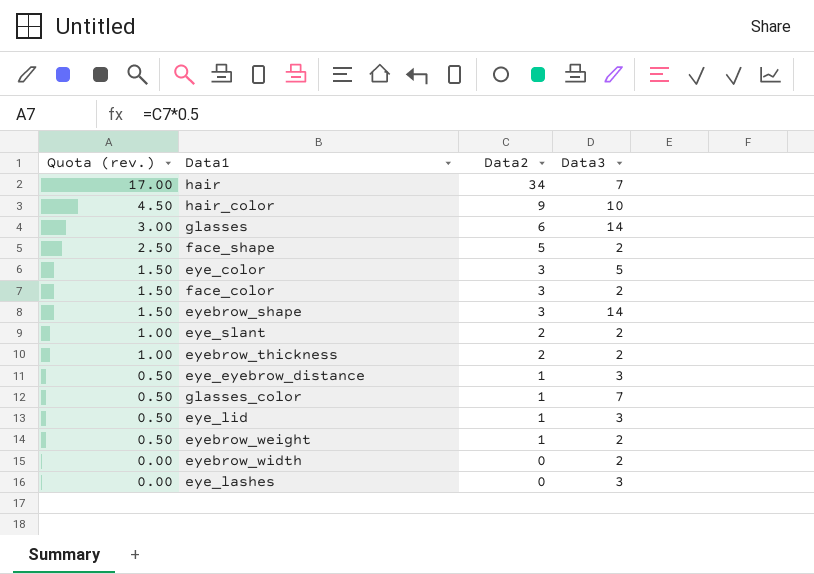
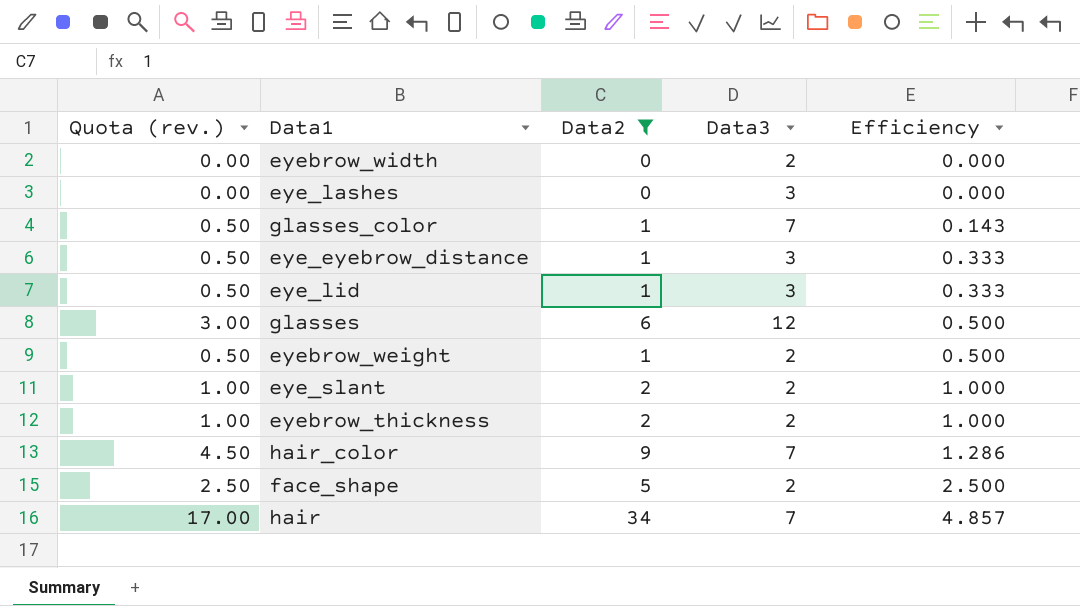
filter: none -> Data2 != 3
row order: Quota (rev.) descending -> Efficiency ascending
column Efficiency | formula: none -> [Data2] / [Data3]
glasses | Data3: 14 -> 12
hair_color | Data3: 10 -> 7

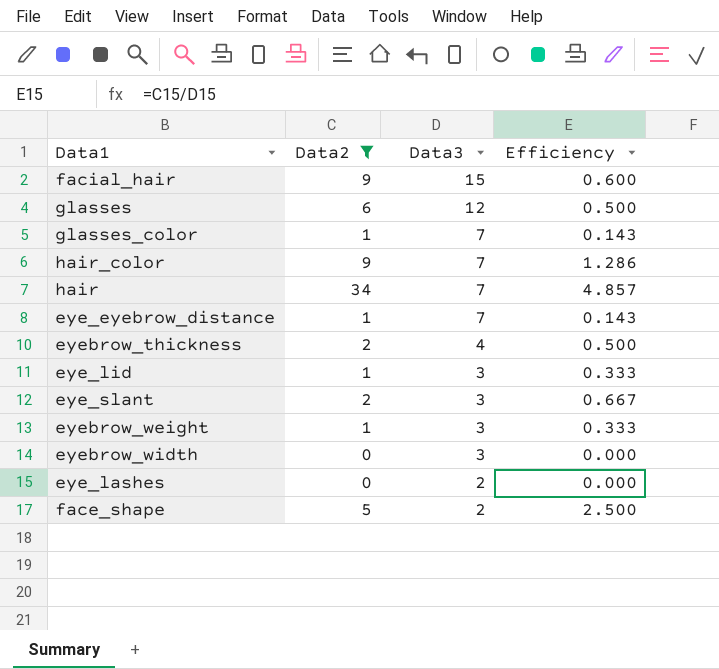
row order: Efficiency ascending -> Data3 descending
column Quota (rev.) | formula: [Data2] * 0.5 -> none
row facial_hair: none -> 9 | 15 | 0.600
eye_eyebrow_distance | Data3: 3 -> 7
eye_eyebrow_distance | Efficiency: 0.333 -> 0.143
eyebrow_thickness | Data3: 2 -> 4
eyebrow_thickness | Efficiency: 1.000 -> 0.500
eye_slant | Data3: 2 -> 3
eye_slant | Efficiency: 1.000 -> 0.667
eyebrow_weight | Data3: 2 -> 3
eyebrow_weight | Efficiency: 0.500 -> 0.333
eyebrow_width | Data3: 2 -> 3
eye_lashes | Data3: 3 -> 2

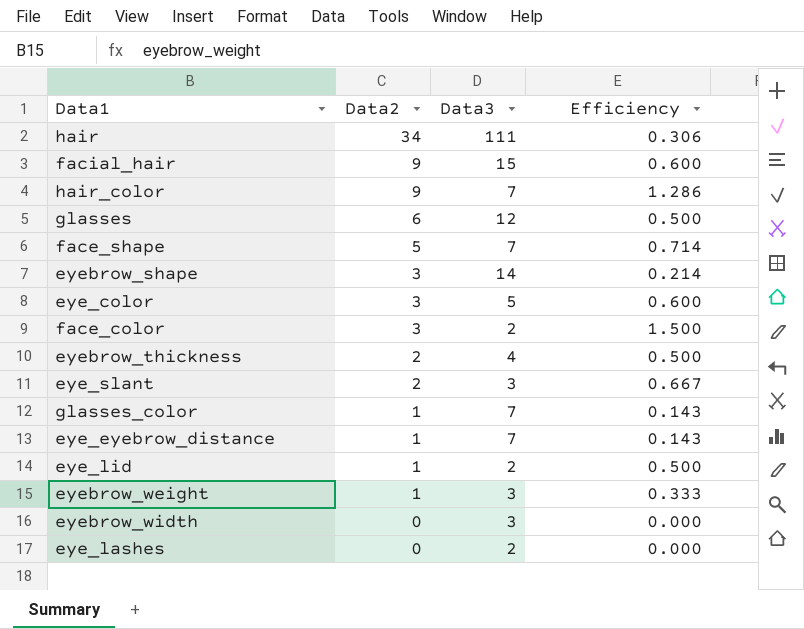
filter: Data2 != 3 -> none
row order: Data3 descending -> Data2 descending
hair | Data3: 7 -> 111
hair | Efficiency: 4.857 -> 0.306
face_shape | Data3: 2 -> 7
face_shape | Efficiency: 2.500 -> 0.714
eye_lid | Data3: 3 -> 2
eye_lid | Efficiency: 0.333 -> 0.500

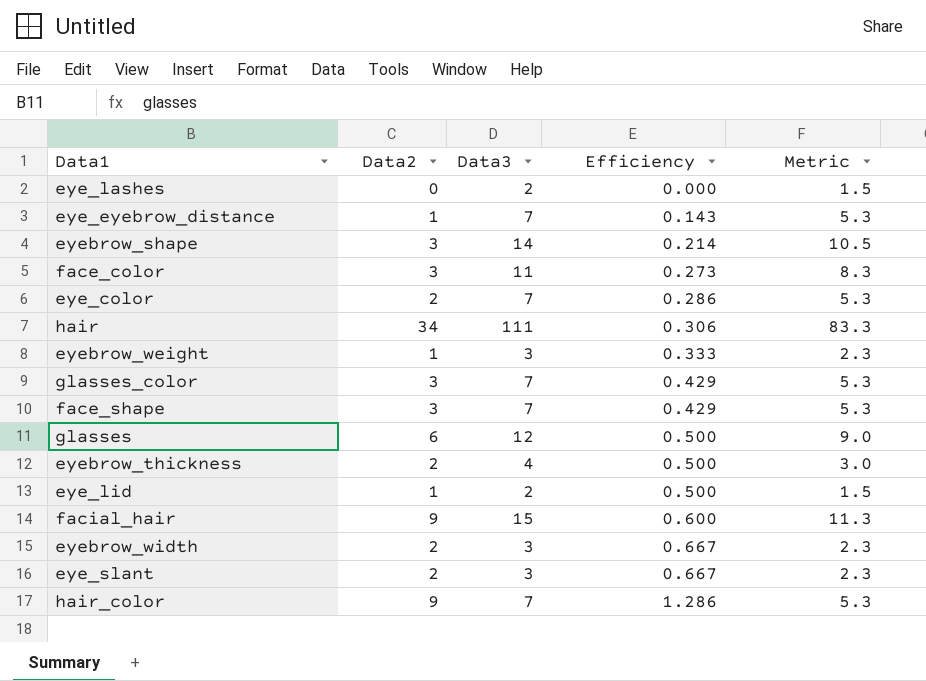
row order: Data2 descending -> Efficiency ascending
column Metric | formula: none -> [Data3] * 0.75
face_color | Data3: 2 -> 11
face_color | Efficiency: 1.500 -> 0.273
eye_color | Data2: 3 -> 2
eye_color | Data3: 5 -> 7
eye_color | Efficiency: 0.600 -> 0.286
glasses_color | Data2: 1 -> 3
glasses_color | Efficiency: 0.143 -> 0.429
face_shape | Data2: 5 -> 3
face_shape | Efficiency: 0.714 -> 0.429
eyebrow_width | Data2: 0 -> 2
eyebrow_width | Efficiency: 0.000 -> 0.667

